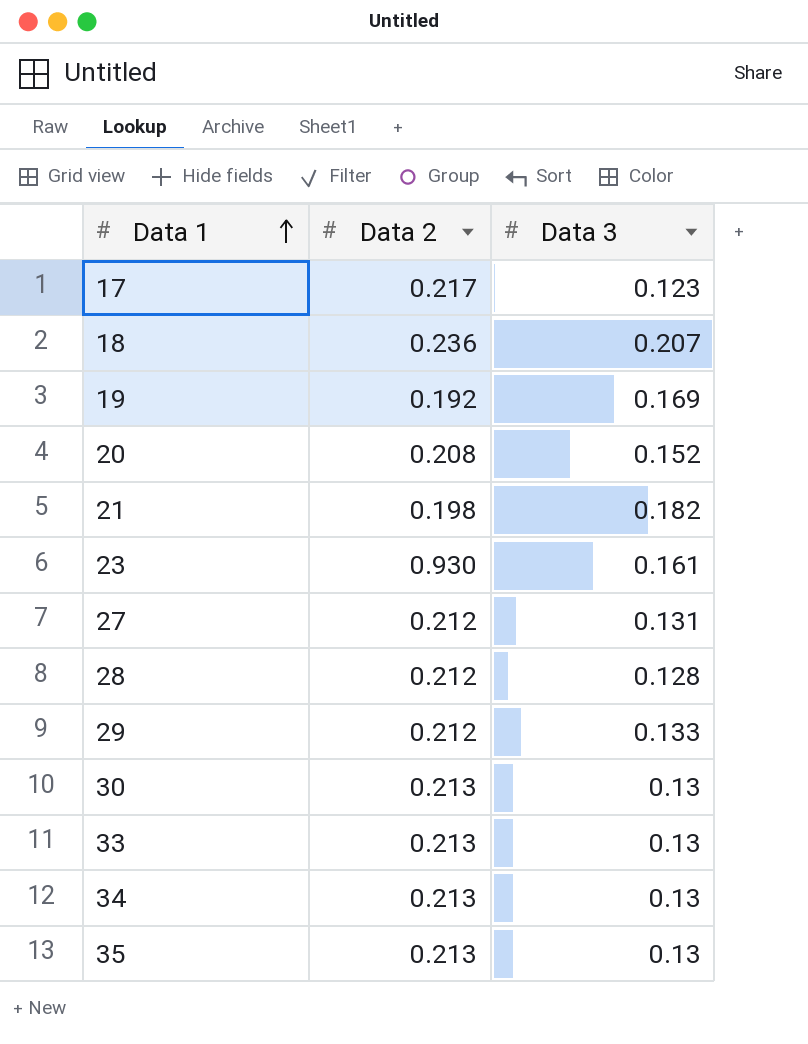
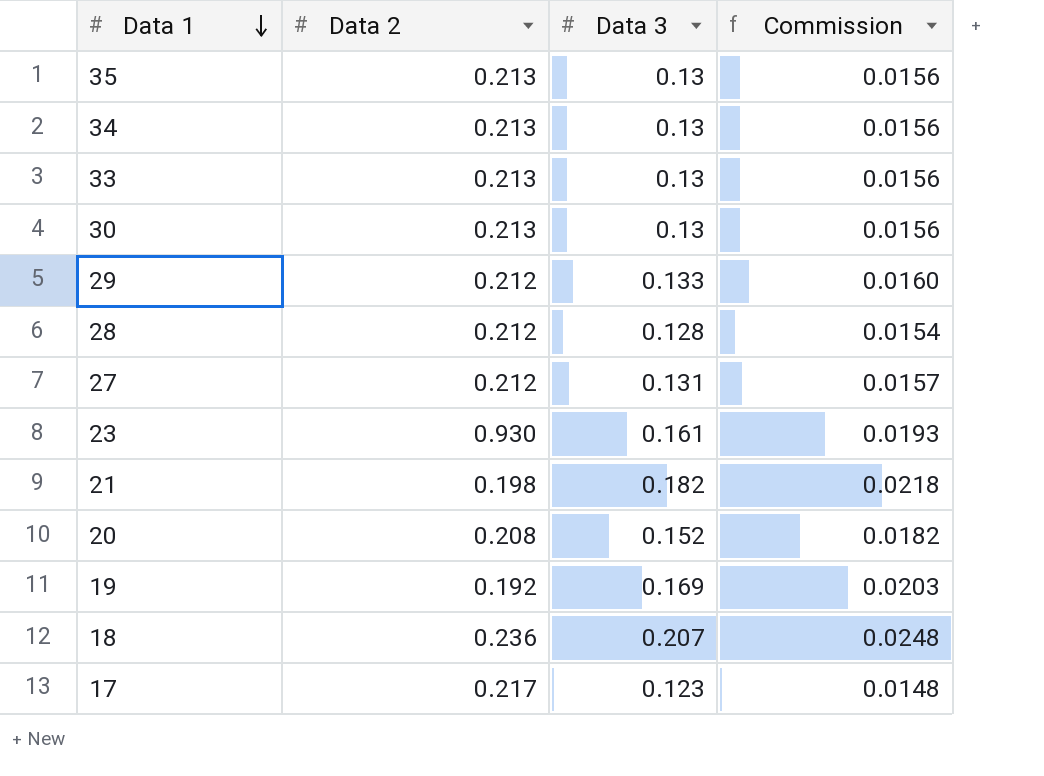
row order: Data 1 ascending -> Data 1 descending
column Commission | formula: none -> [Data 3] * 0.12

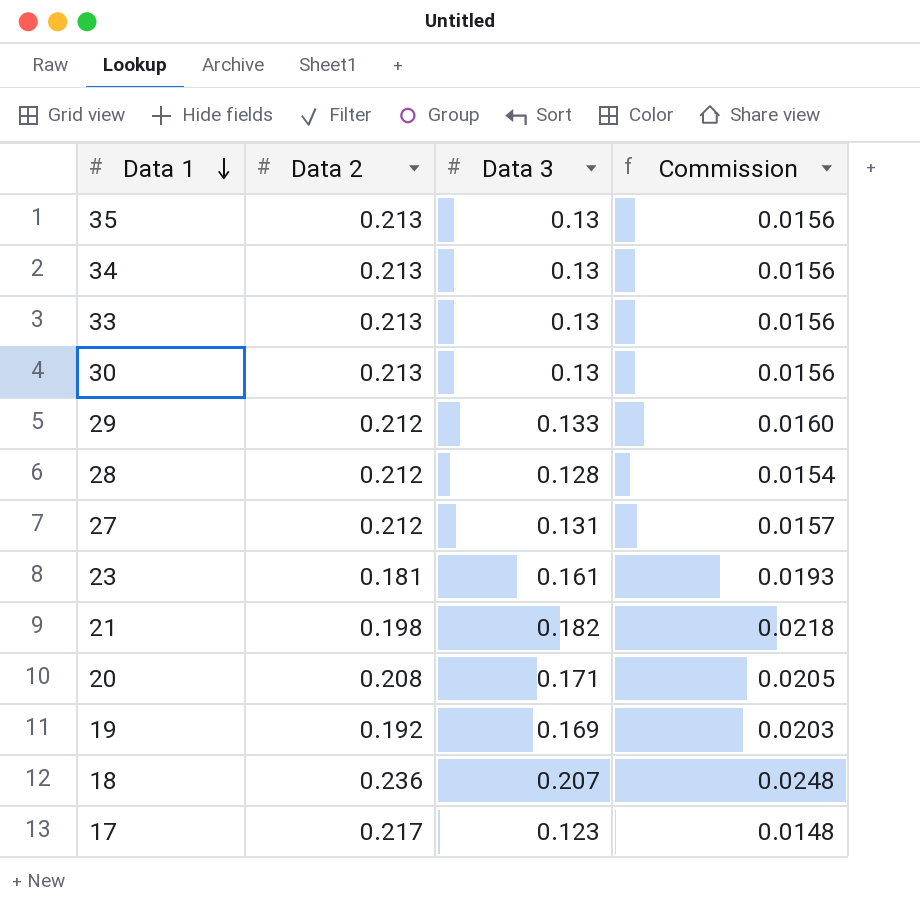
23 | Data 2: 0.930 -> 0.181
20 | Data 3: 0.152 -> 0.171
20 | Commission: 0.0182 -> 0.0205

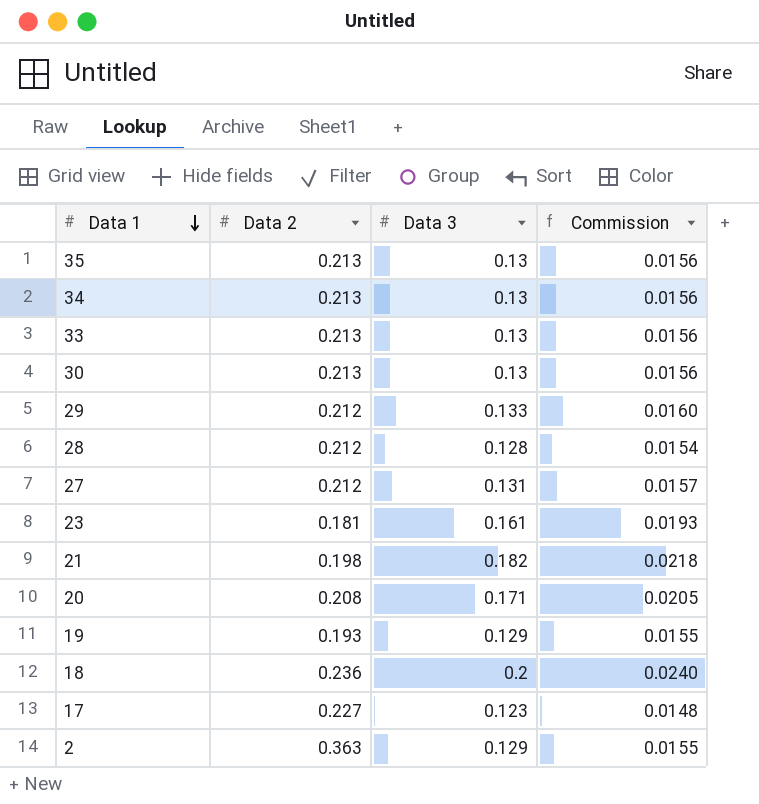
19 | Data 2: 0.192 -> 0.193
19 | Data 3: 0.169 -> 0.129
19 | Commission: 0.0203 -> 0.0155
18 | Data 3: 0.207 -> 0.2
18 | Commission: 0.0248 -> 0.0240
17 | Data 2: 0.217 -> 0.227
row 2: none -> 0.363 | 0.129 | 0.0155

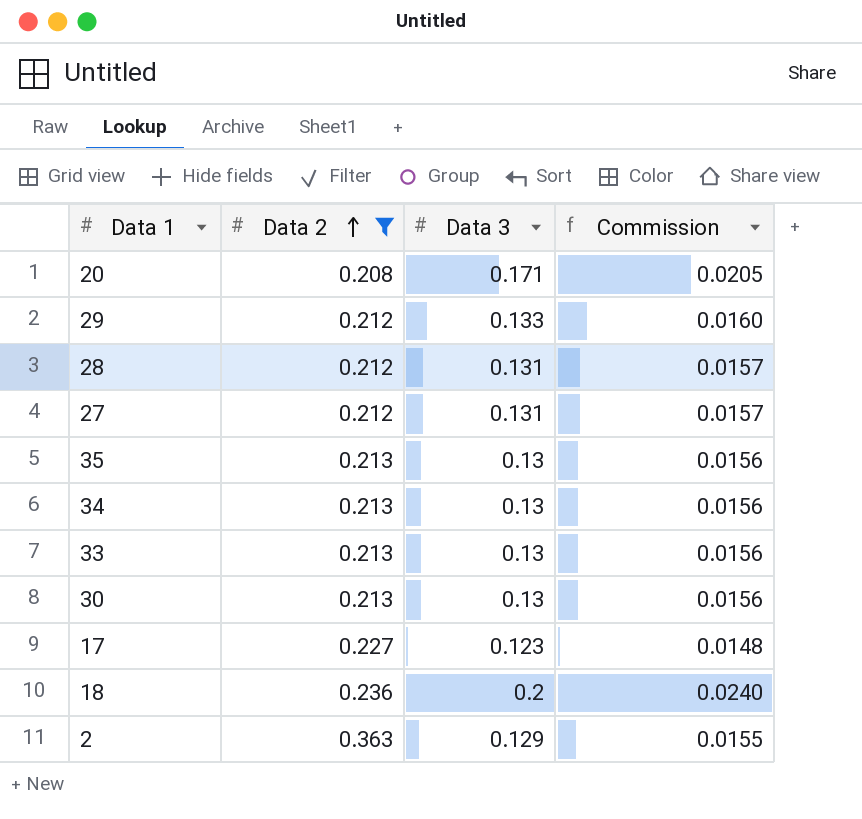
filter: none -> Data 2 >= 0.208
row order: Data 1 descending -> Data 2 ascending
28 | Data 3: 0.128 -> 0.131
28 | Commission: 0.0154 -> 0.0157

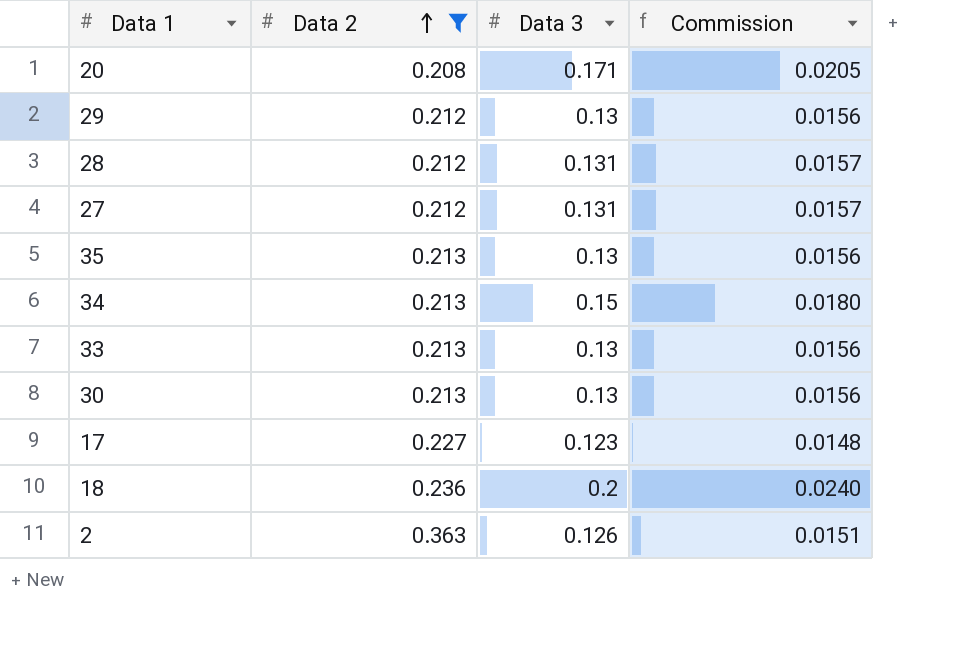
29 | Data 3: 0.133 -> 0.13
29 | Commission: 0.0160 -> 0.0156
34 | Data 3: 0.13 -> 0.15
34 | Commission: 0.0156 -> 0.0180
2 | Data 3: 0.129 -> 0.126
2 | Commission: 0.0155 -> 0.0151

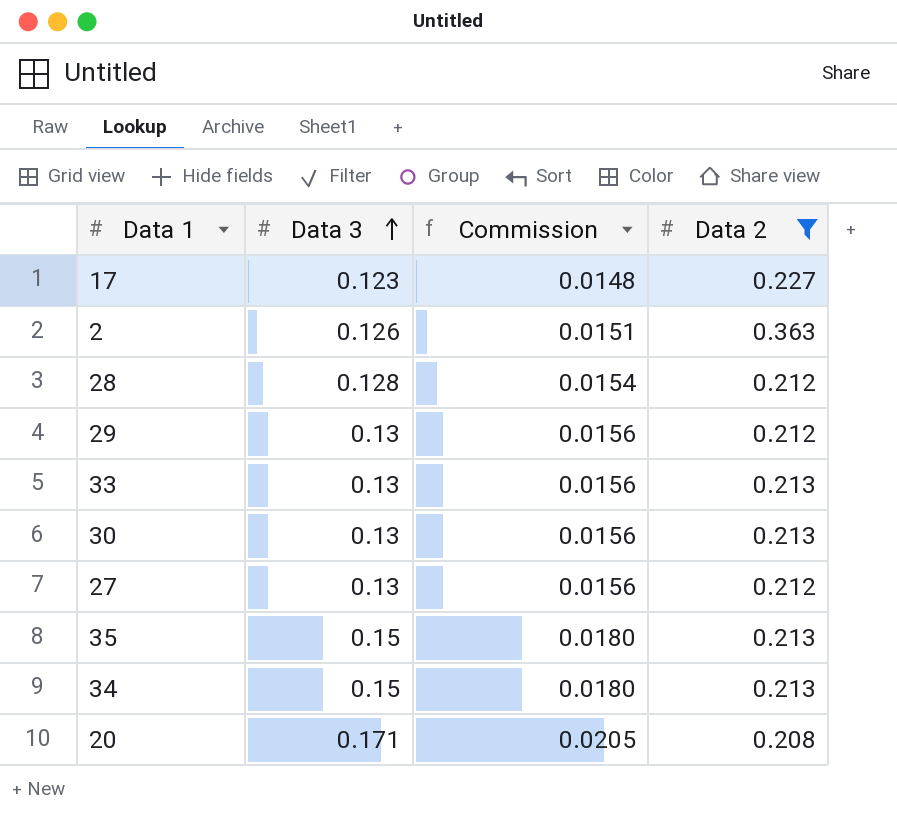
row order: Data 2 ascending -> Data 3 ascending
column Data 2 | position: 2 -> 4
row 18: 0.236 | 0.2 | 0.0240 -> none
28 | Data 3: 0.131 -> 0.128
28 | Commission: 0.0157 -> 0.0154
27 | Data 3: 0.131 -> 0.13
27 | Commission: 0.0157 -> 0.0156
35 | Data 3: 0.13 -> 0.15
35 | Commission: 0.0156 -> 0.0180

